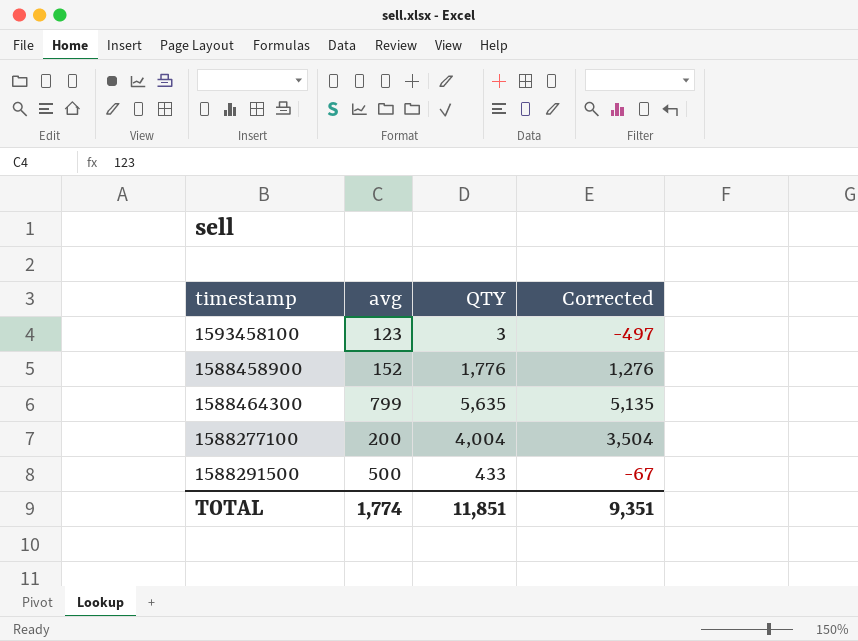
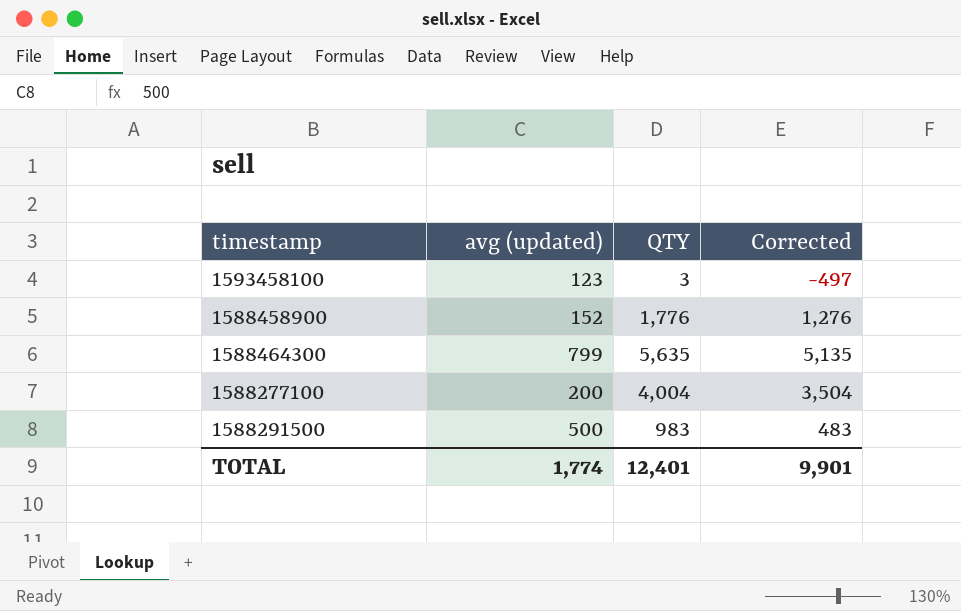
column name: avg -> avg (updated)
1588291500 | QTY: 433 -> 983
1588291500 | Corrected: -67 -> 483
TOTAL | QTY: 11,851 -> 12,401
TOTAL | Corrected: 9,351 -> 9,901

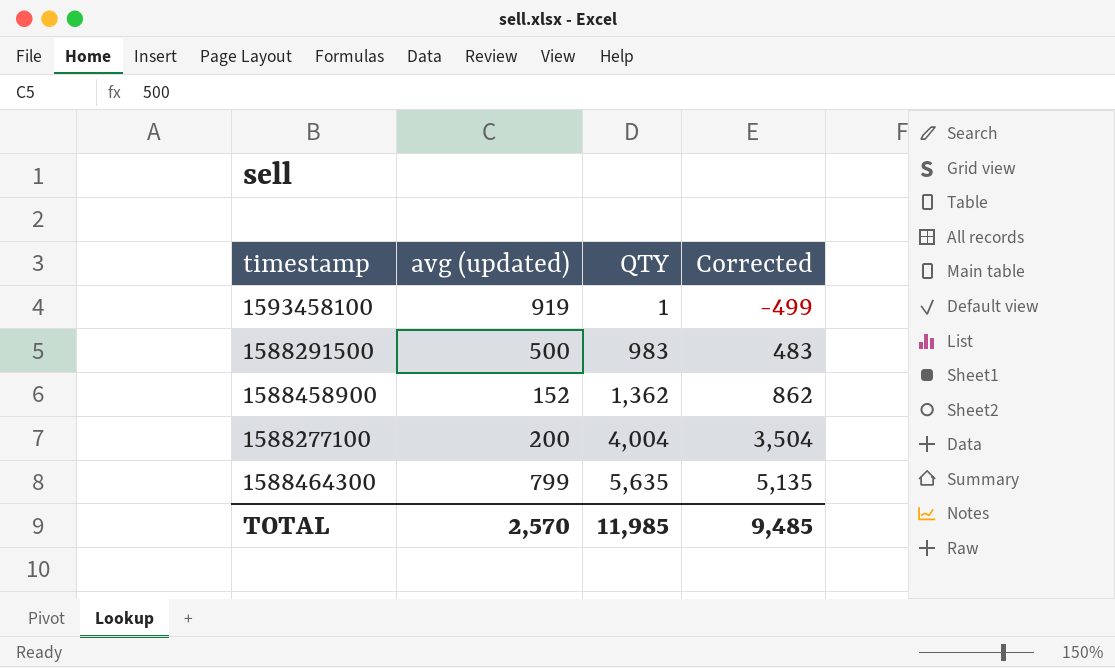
row order: none -> QTY ascending
1593458100 | avg (updated): 123 -> 919
1593458100 | QTY: 3 -> 1
1593458100 | Corrected: -497 -> -499
1588458900 | QTY: 1,776 -> 1,362
1588458900 | Corrected: 1,276 -> 862
TOTAL | avg (updated): 1,774 -> 2,570
TOTAL | QTY: 12,401 -> 11,985
TOTAL | Corrected: 9,901 -> 9,485

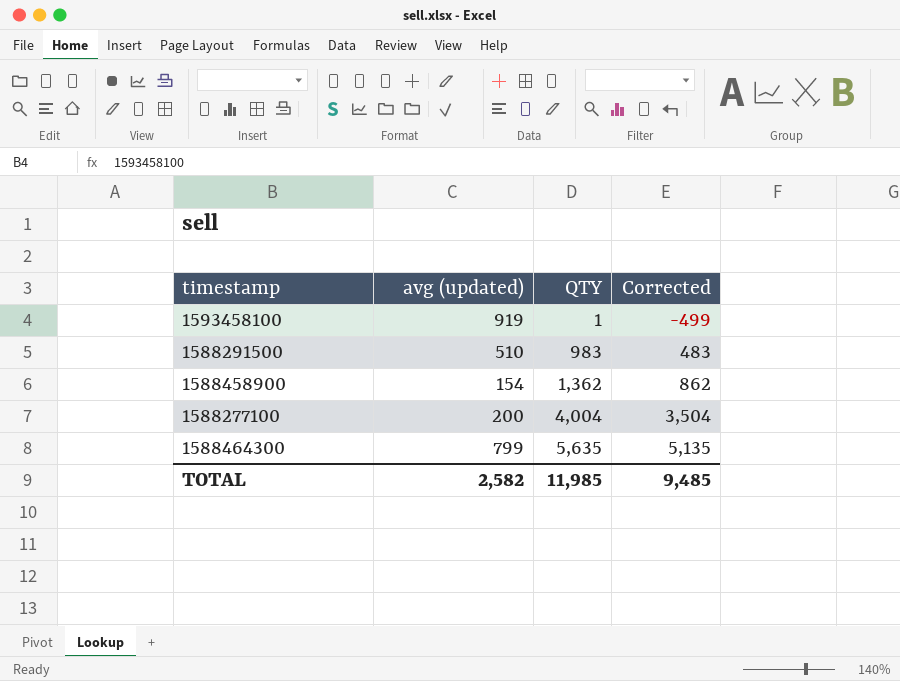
1588291500 | avg (updated): 500 -> 510
1588458900 | avg (updated): 152 -> 154
TOTAL | avg (updated): 2,570 -> 2,582

